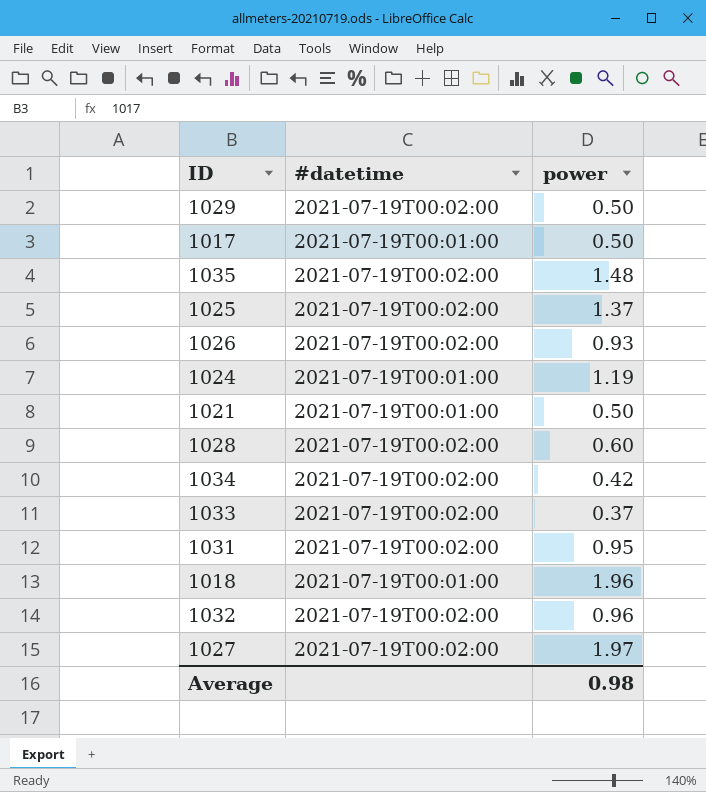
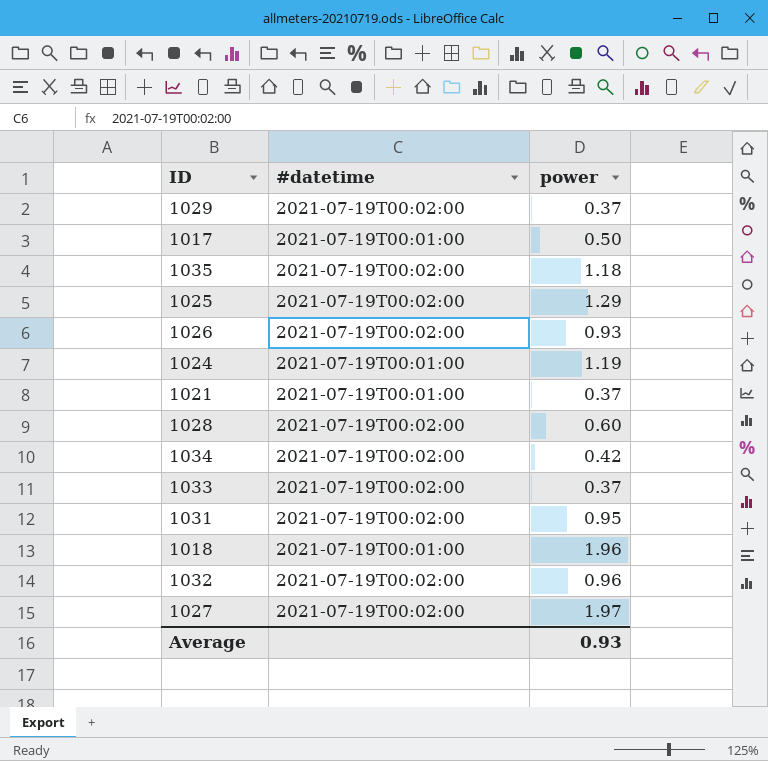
1029 | power: 0.50 -> 0.37
1035 | power: 1.48 -> 1.18
1025 | power: 1.37 -> 1.29
1021 | power: 0.50 -> 0.37
Average | power: 0.98 -> 0.93

